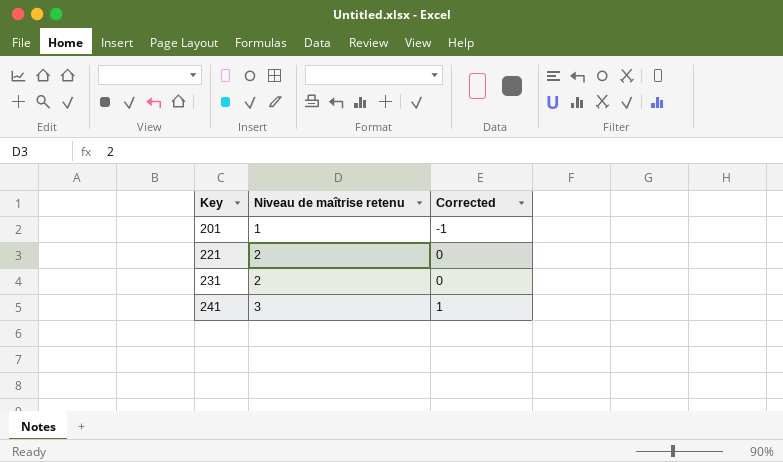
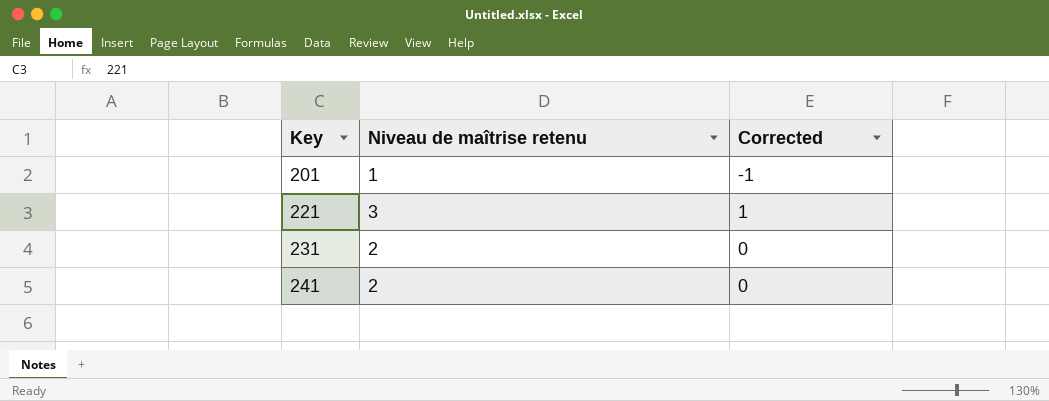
221 | Niveau de maîtrise retenu: 2 -> 3
221 | Corrected: 0 -> 1
241 | Niveau de maîtrise retenu: 3 -> 2
241 | Corrected: 1 -> 0

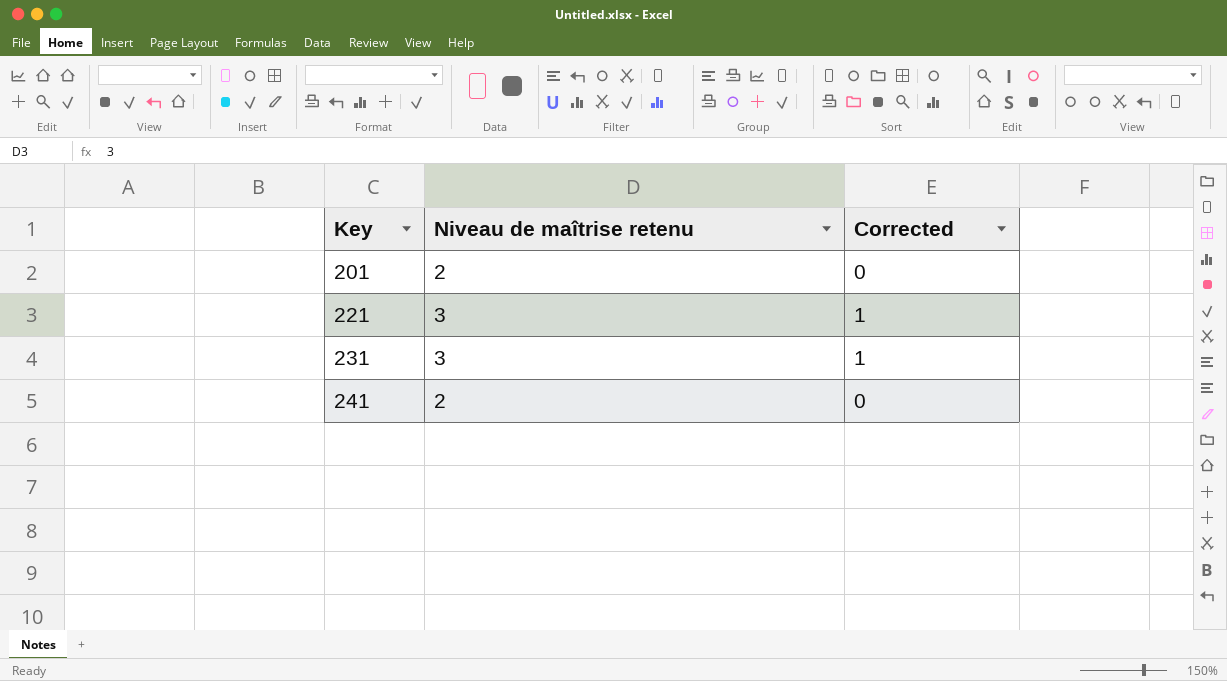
201 | Niveau de maîtrise retenu: 1 -> 2
201 | Corrected: -1 -> 0
231 | Niveau de maîtrise retenu: 2 -> 3
231 | Corrected: 0 -> 1

